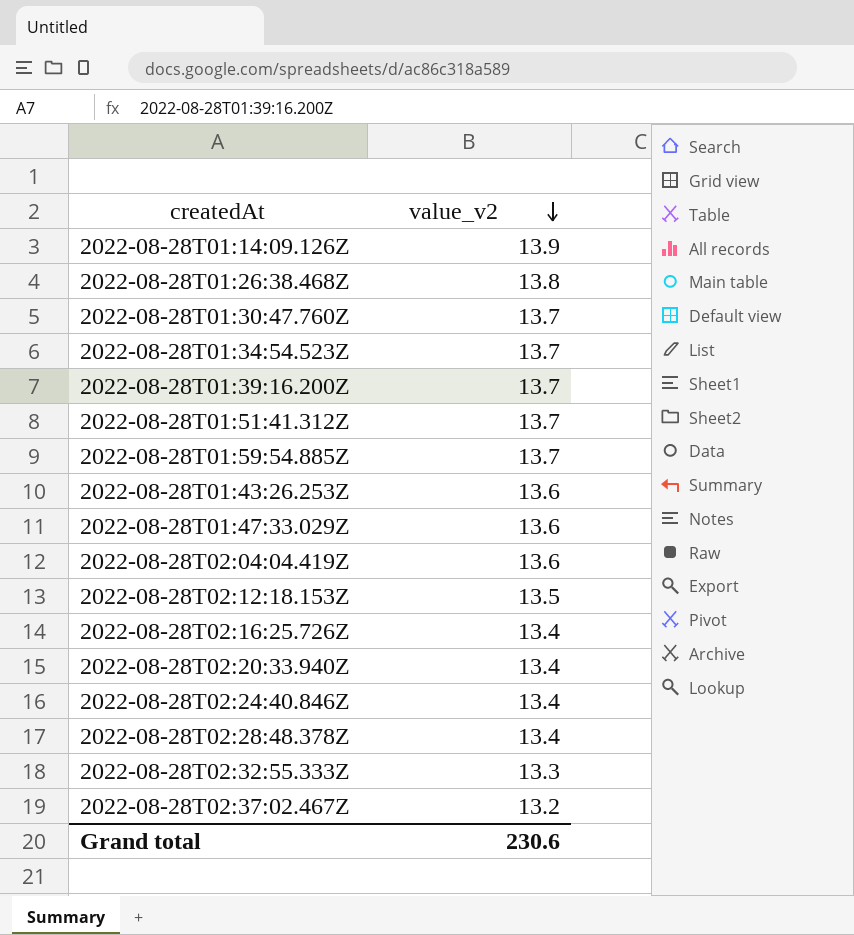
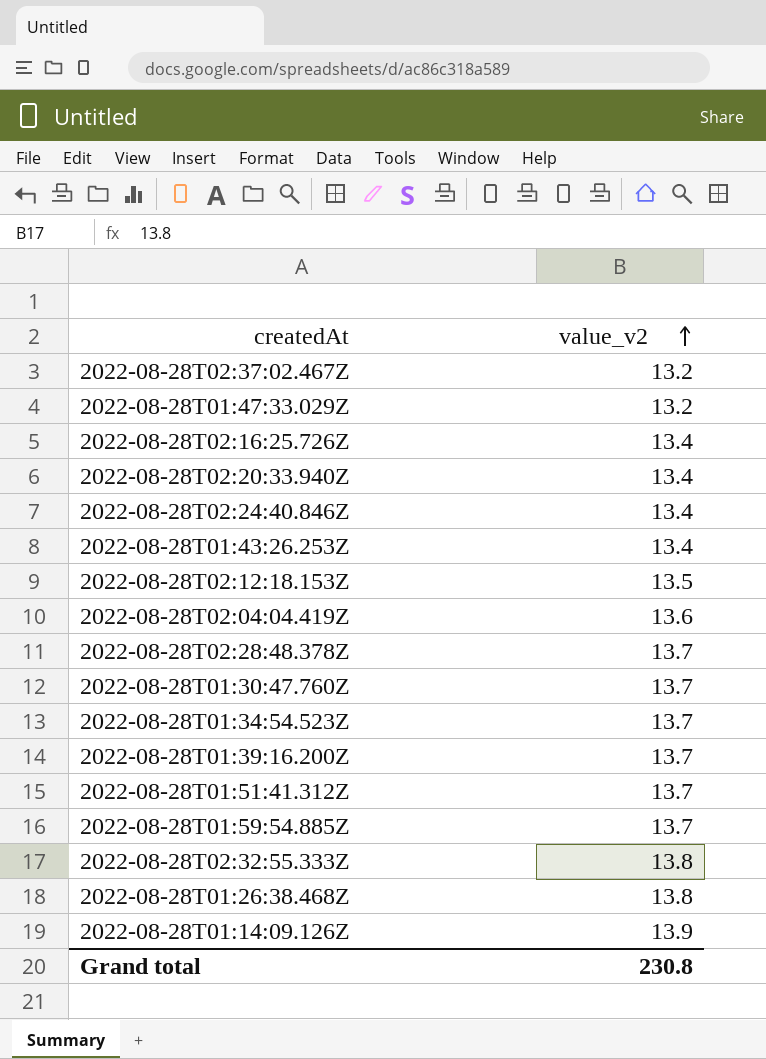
row order: value_v2 descending -> value_v2 ascending
2022-08-28T01:47:33.029Z | value_v2: 13.6 -> 13.2
2022-08-28T01:43:26.253Z | value_v2: 13.6 -> 13.4
2022-08-28T02:28:48.378Z | value_v2: 13.4 -> 13.7
2022-08-28T02:32:55.333Z | value_v2: 13.3 -> 13.8
Grand total | value_v2: 230.6 -> 230.8

